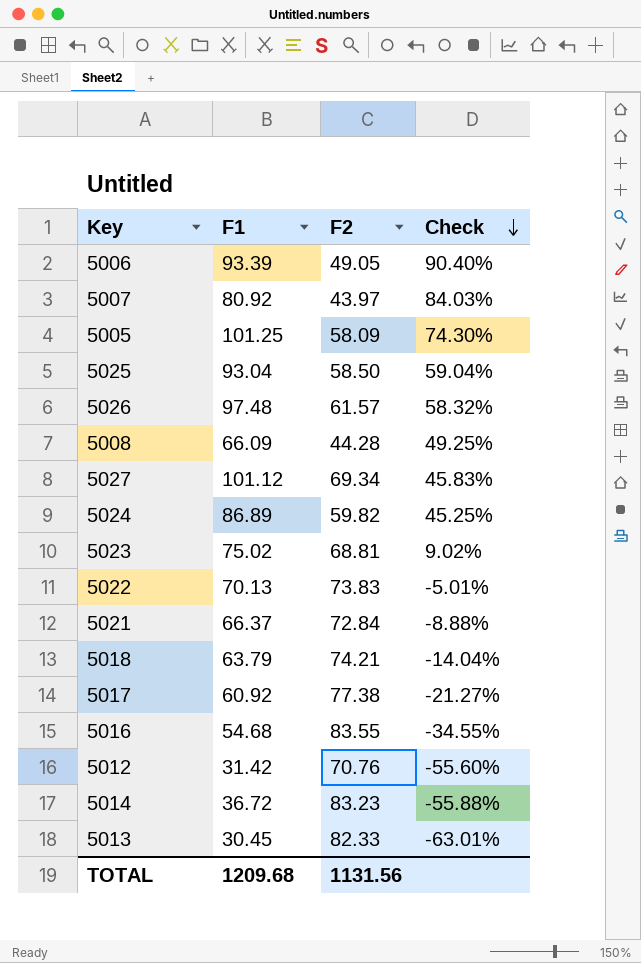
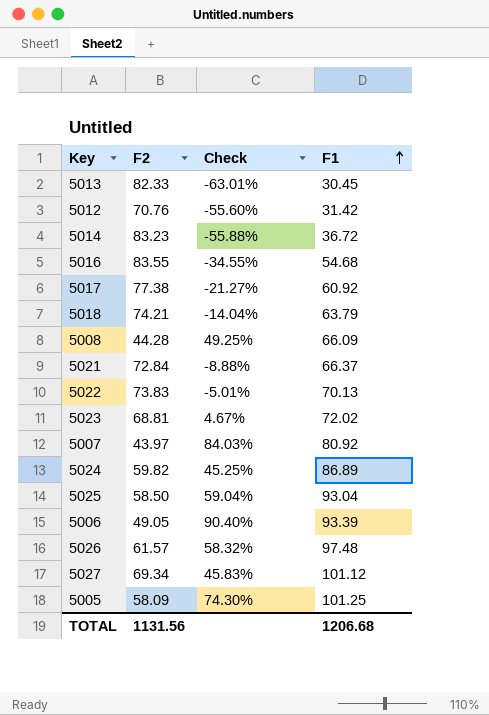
row order: Check descending -> F1 ascending
column F1 | position: 2 -> 4
5023 | Check: 9.02% -> 4.67%
5023 | F1: 75.02 -> 72.02
TOTAL | F1: 1209.68 -> 1206.68

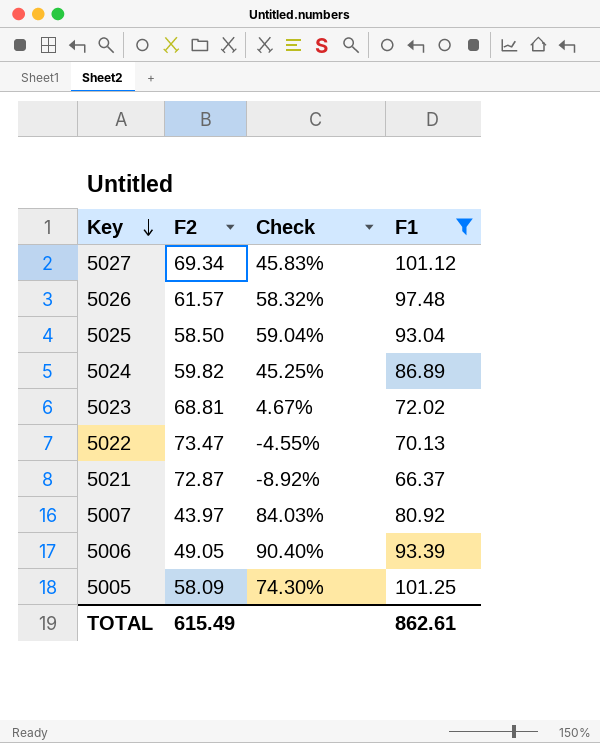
filter: none -> F1 >= 66.37
row order: F1 ascending -> Key descending
5022 | F2: 73.83 -> 73.47
5022 | Check: -5.01% -> -4.55%
5021 | F2: 72.84 -> 72.87
5021 | Check: -8.88% -> -8.92%
TOTAL | F2: 1131.56 -> 615.49
TOTAL | F1: 1206.68 -> 862.61

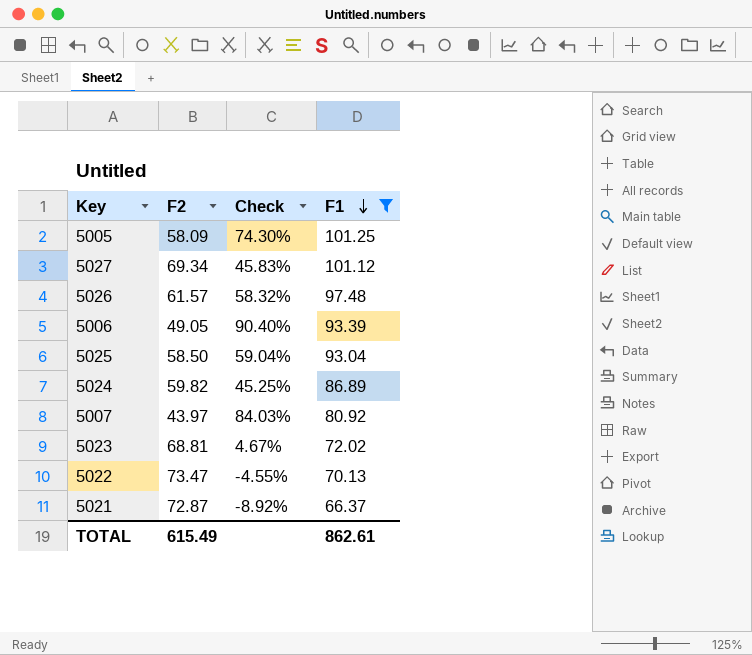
row order: Key descending -> F1 descending

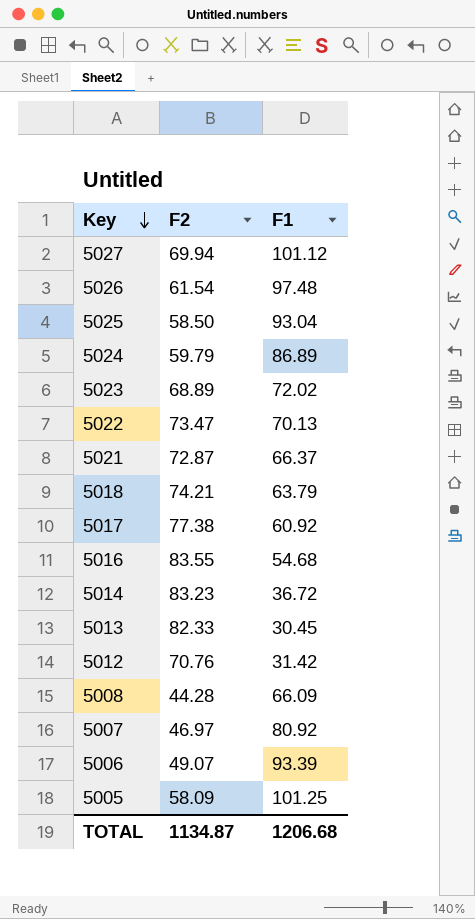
filter: F1 >= 66.37 -> none
row order: F1 descending -> Key descending
column Check | formula: ([F1] - [F2]) / [F2] -> none
5027 | F2: 69.34 -> 69.94
5026 | F2: 61.57 -> 61.54
5024 | F2: 59.82 -> 59.79
5023 | F2: 68.81 -> 68.89
5007 | F2: 43.97 -> 46.97
5006 | F2: 49.05 -> 49.07
TOTAL | F2: 615.49 -> 1134.87
TOTAL | F1: 862.61 -> 1206.68

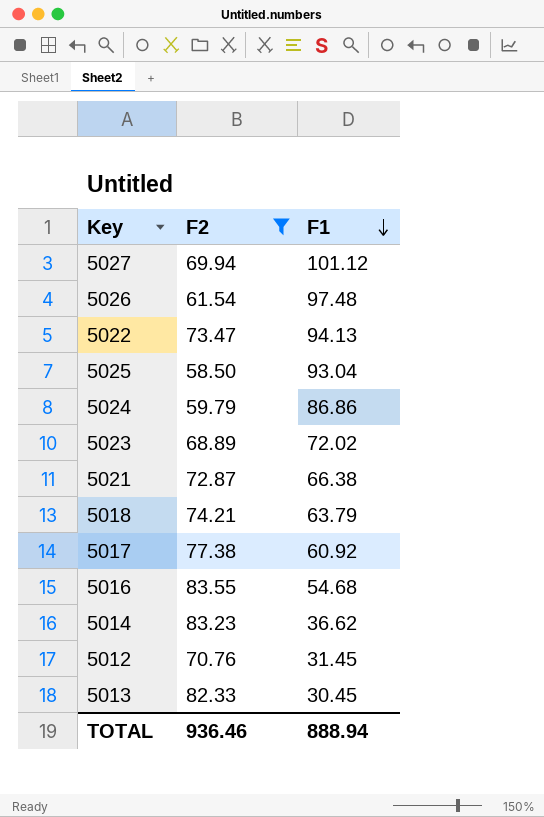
filter: none -> F2 >= 58.50
row order: Key descending -> F1 descending
5022 | F1: 70.13 -> 94.13
5024 | F1: 86.89 -> 86.86
5021 | F1: 66.37 -> 66.38
5014 | F1: 36.72 -> 36.62
5012 | F1: 31.42 -> 31.45
TOTAL | F2: 1134.87 -> 936.46
TOTAL | F1: 1206.68 -> 888.94

